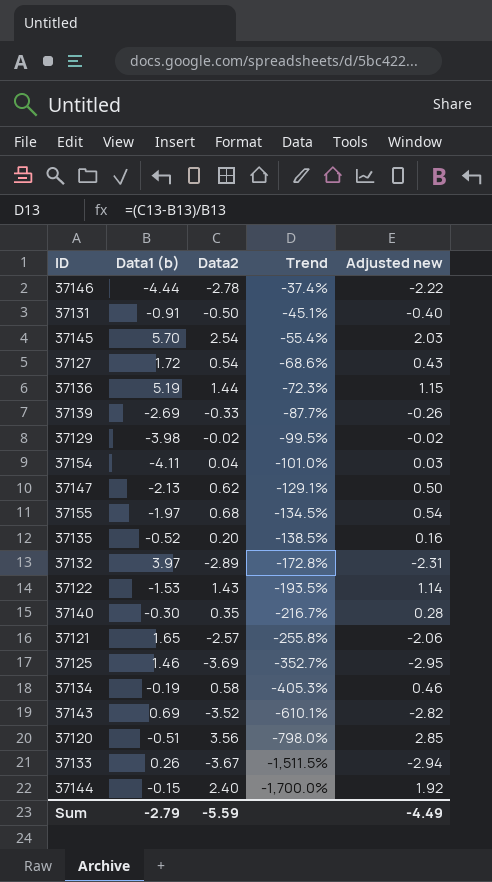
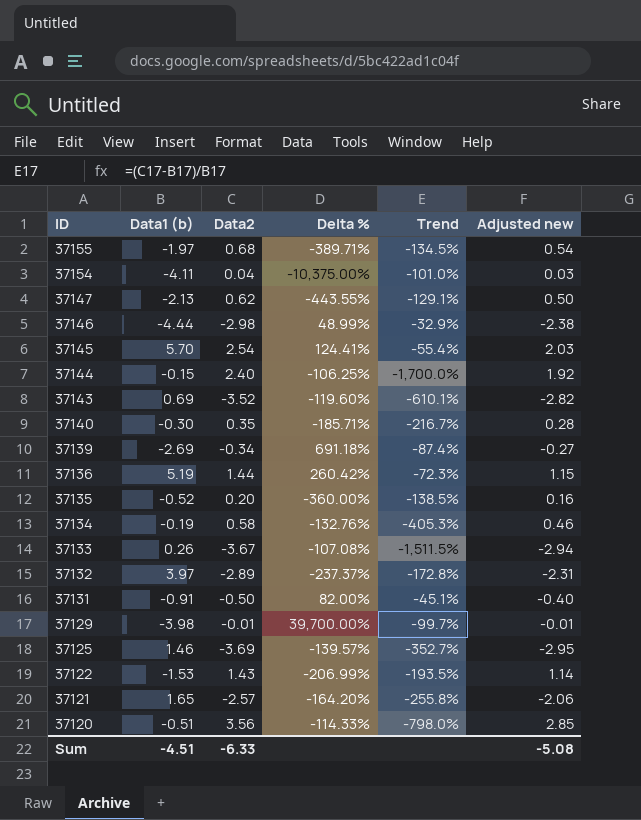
row order: Trend descending -> ID descending
column Delta % | formula: none -> ([Data1 (b)] - [Data2]) / [Data2]
row 37127: 1.72 | 0.54 | -68.6% | 0.43 -> none
37146 | Data2: -2.78 -> -2.98
37146 | Trend: -37.4% -> -32.9%
37146 | Adjusted new: -2.22 -> -2.38
37139 | Data2: -0.33 -> -0.34
37139 | Trend: -87.7% -> -87.4%
37139 | Adjusted new: -0.26 -> -0.27
37129 | Data2: -0.02 -> -0.01
37129 | Trend: -99.5% -> -99.7%
37129 | Adjusted new: -0.02 -> -0.01
Sum | Data1 (b): -2.79 -> -4.51
Sum | Data2: -5.59 -> -6.33
Sum | Adjusted new: -4.49 -> -5.08

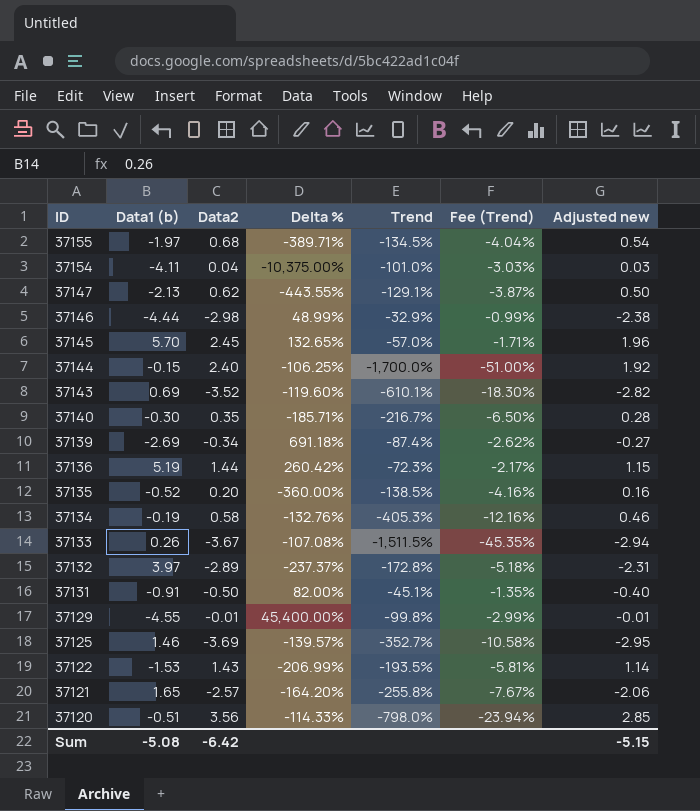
column Fee (Trend) | formula: none -> [Trend] * 0.03
37145 | Data2: 2.54 -> 2.45
37145 | Delta %: 124.41% -> 132.65%
37145 | Trend: -55.4% -> -57.0%
37145 | Adjusted new: 2.03 -> 1.96
37129 | Data1 (b): -3.98 -> -4.55
37129 | Delta %: 39,700.00% -> 45,400.00%
37129 | Trend: -99.7% -> -99.8%
Sum | Data1 (b): -4.51 -> -5.08
Sum | Data2: -6.33 -> -6.42
Sum | Adjusted new: -5.08 -> -5.15

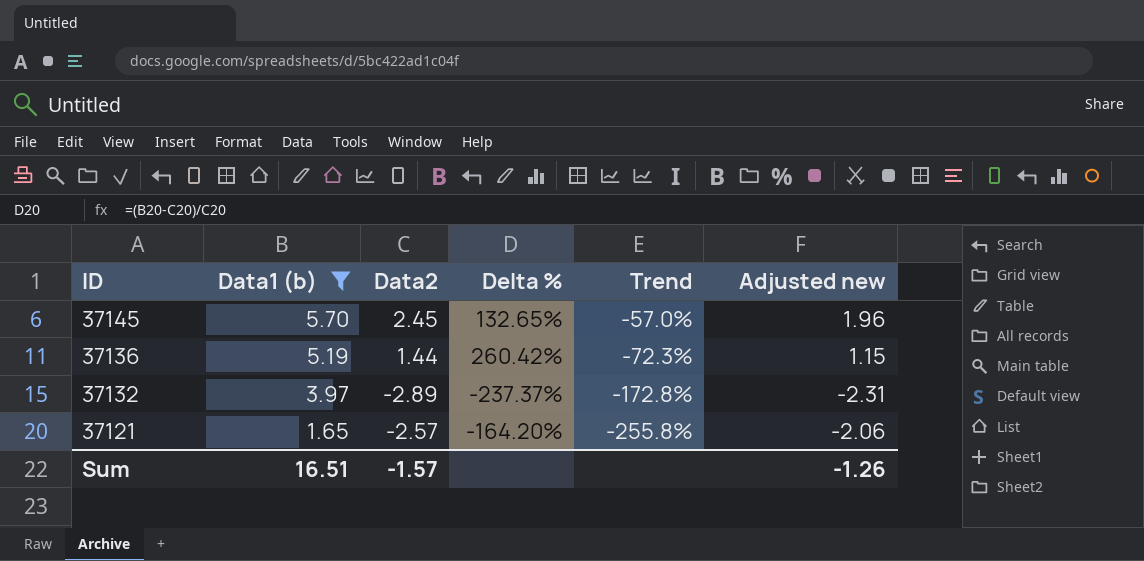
filter: none -> Data1 (b) >= 1.65
column Fee (Trend) | formula: [Trend] * 0.03 -> none
Sum | Data1 (b): -5.08 -> 16.51
Sum | Data2: -6.42 -> -1.57
Sum | Adjusted new: -5.15 -> -1.26

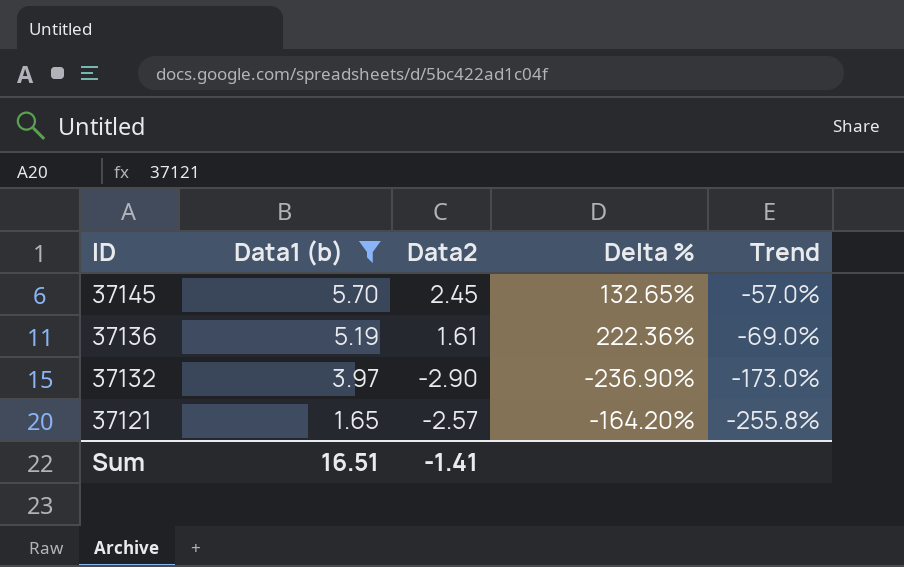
column Adjusted new | formula: [Data2] * 0.8 -> none
37136 | Data2: 1.44 -> 1.61
37136 | Delta %: 260.42% -> 222.36%
37136 | Trend: -72.3% -> -69.0%
37132 | Data2: -2.89 -> -2.90
37132 | Delta %: -237.37% -> -236.90%
37132 | Trend: -172.8% -> -173.0%
Sum | Data2: -1.57 -> -1.41

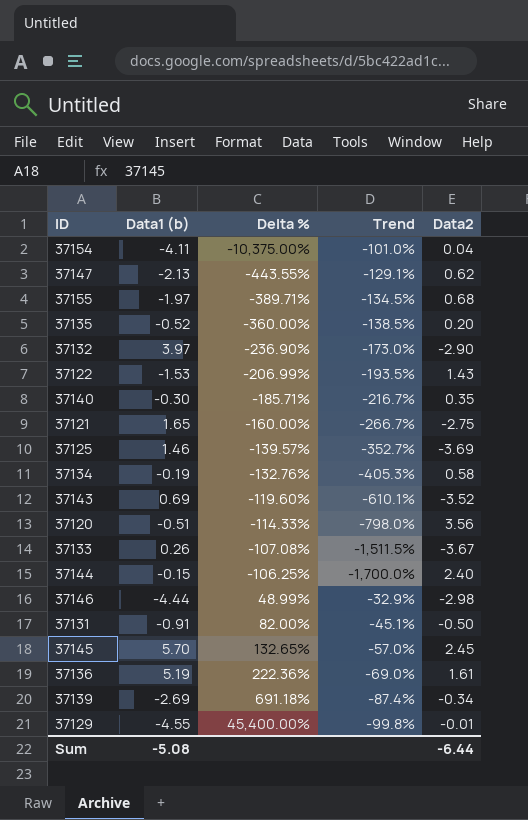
filter: Data1 (b) >= 1.65 -> none
row order: ID descending -> Delta % ascending
column Data2 | position: 3 -> 5
37121 | Delta %: -164.20% -> -160.00%
37121 | Trend: -255.8% -> -266.7%
37121 | Data2: -2.57 -> -2.75
Sum | Data1 (b): 16.51 -> -5.08
Sum | Data2: -1.41 -> -6.44

